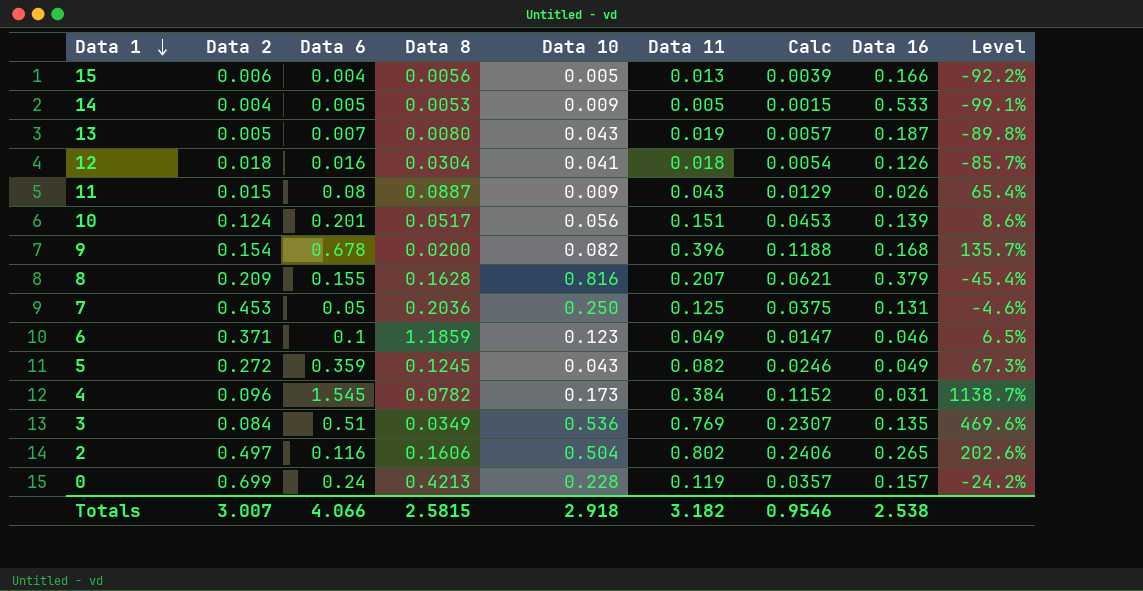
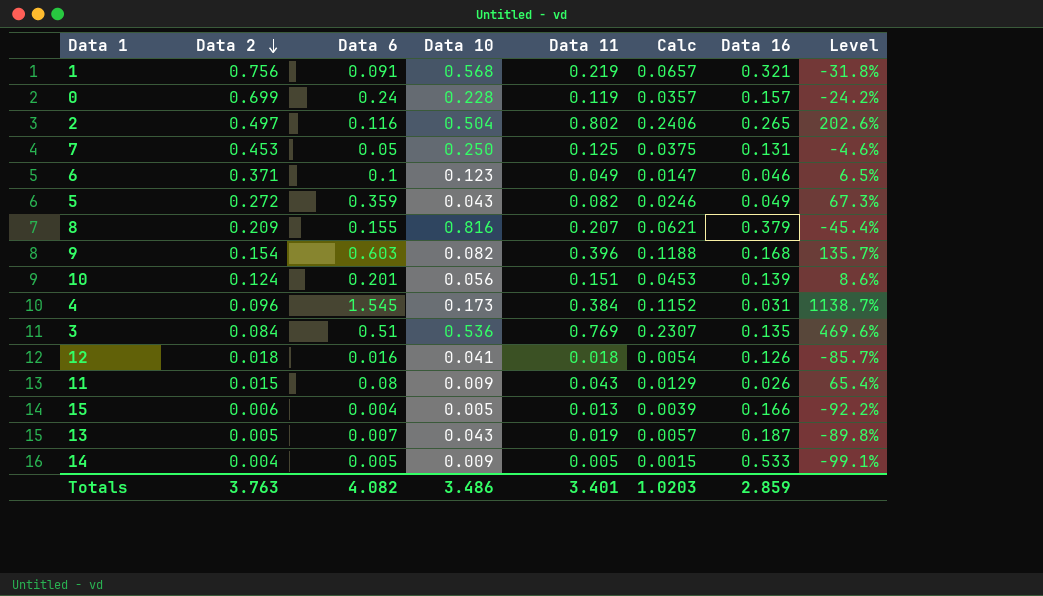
row order: Data 1 descending -> Data 2 descending
column Data 8 | position: 4 -> none
row 1: none -> 0.756 | 0.091 | 0.568 | 0.219 | 0.0657 | 0.321 | -31.8%
9 | Data 6: 0.678 -> 0.603
Totals | Data 2: 3.007 -> 3.763
Totals | Data 6: 4.066 -> 4.082
Totals | Data 10: 2.918 -> 3.486
Totals | Data 11: 3.182 -> 3.401
Totals | Calc: 0.9546 -> 1.0203
Totals | Data 16: 2.538 -> 2.859

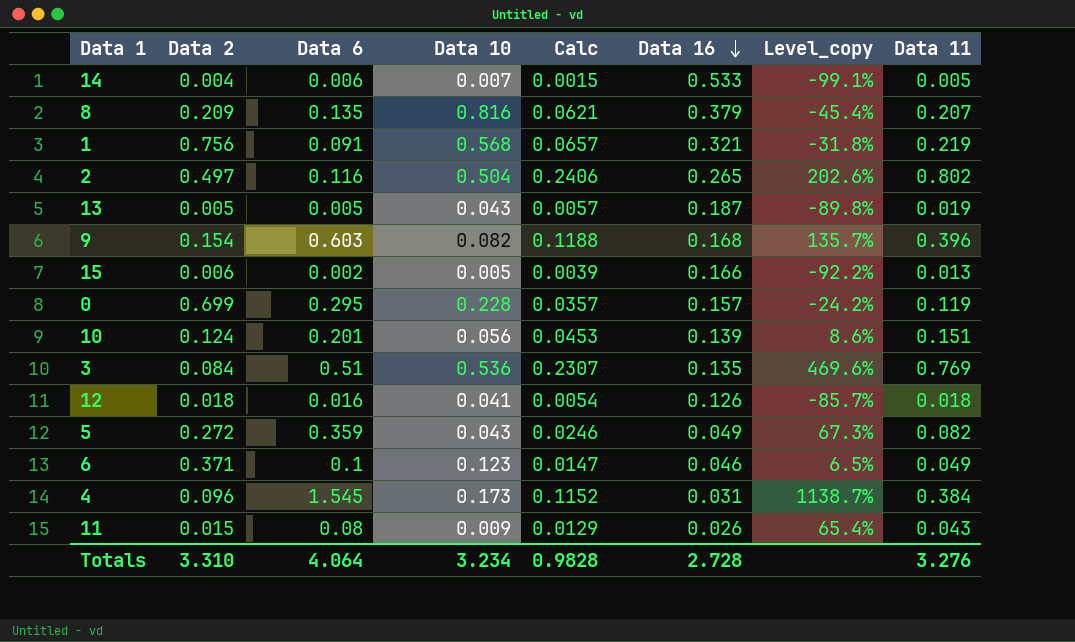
row order: Data 2 descending -> Data 16 descending
column name: Level -> Level_copy
column Data 11 | position: 5 -> 8
row 7: 0.453 | 0.05 | 0.250 | 0.125 | 0.0375 | 0.131 | -4.6% -> none
14 | Data 6: 0.005 -> 0.006
14 | Data 10: 0.009 -> 0.007
8 | Data 6: 0.155 -> 0.135
13 | Data 6: 0.007 -> 0.005
15 | Data 6: 0.004 -> 0.002
0 | Data 6: 0.24 -> 0.295
Totals | Data 2: 3.763 -> 3.310
Totals | Data 6: 4.082 -> 4.064
Totals | Data 10: 3.486 -> 3.234
Totals | Calc: 1.0203 -> 0.9828
Totals | Data 16: 2.859 -> 2.728
Totals | Data 11: 3.401 -> 3.276

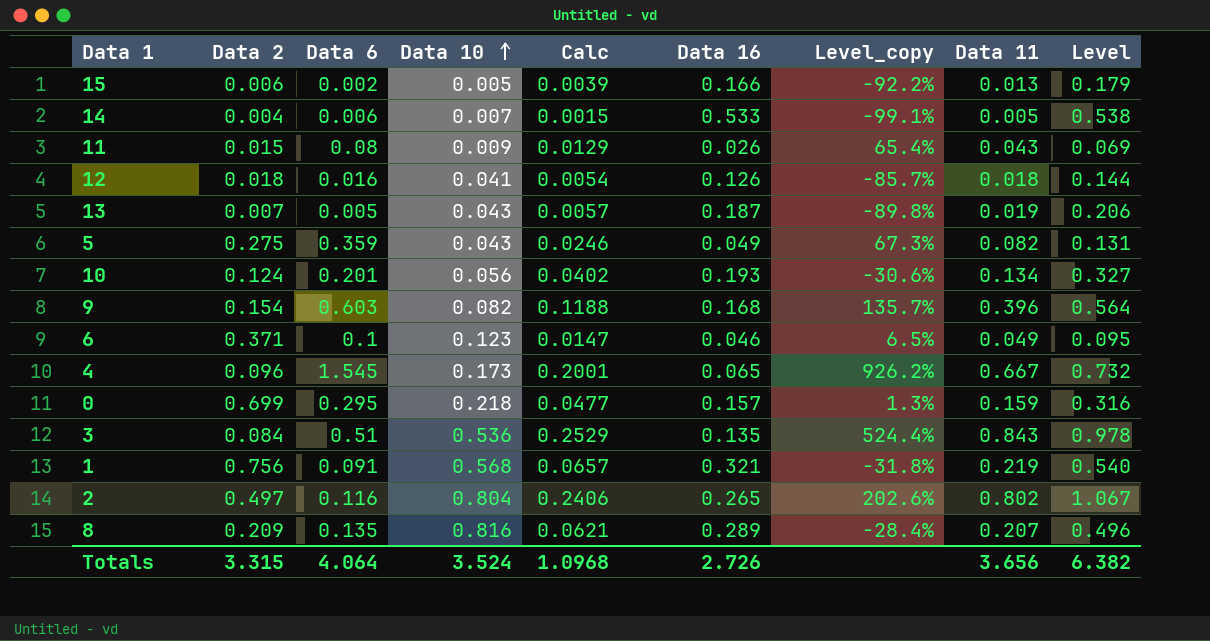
row order: Data 16 descending -> Data 10 ascending
column Level | formula: none -> [Data 16] + [Data 11]
13 | Data 2: 0.005 -> 0.007
5 | Data 2: 0.272 -> 0.275
10 | Calc: 0.0453 -> 0.0402
10 | Data 16: 0.139 -> 0.193
10 | Level_copy: 8.6% -> -30.6%
10 | Data 11: 0.151 -> 0.134
4 | Calc: 0.1152 -> 0.2001
4 | Data 16: 0.031 -> 0.065
4 | Level_copy: 1138.7% -> 926.2%
4 | Data 11: 0.384 -> 0.667
0 | Data 10: 0.228 -> 0.218
0 | Calc: 0.0357 -> 0.0477
0 | Level_copy: -24.2% -> 1.3%
0 | Data 11: 0.119 -> 0.159
3 | Calc: 0.2307 -> 0.2529
3 | Level_copy: 469.6% -> 524.4%
3 | Data 11: 0.769 -> 0.843
2 | Data 10: 0.504 -> 0.804
8 | Data 16: 0.379 -> 0.289
8 | Level_copy: -45.4% -> -28.4%
Totals | Data 2: 3.310 -> 3.315
Totals | Data 10: 3.234 -> 3.524
Totals | Calc: 0.9828 -> 1.0968
Totals | Data 16: 2.728 -> 2.726
Totals | Data 11: 3.276 -> 3.656

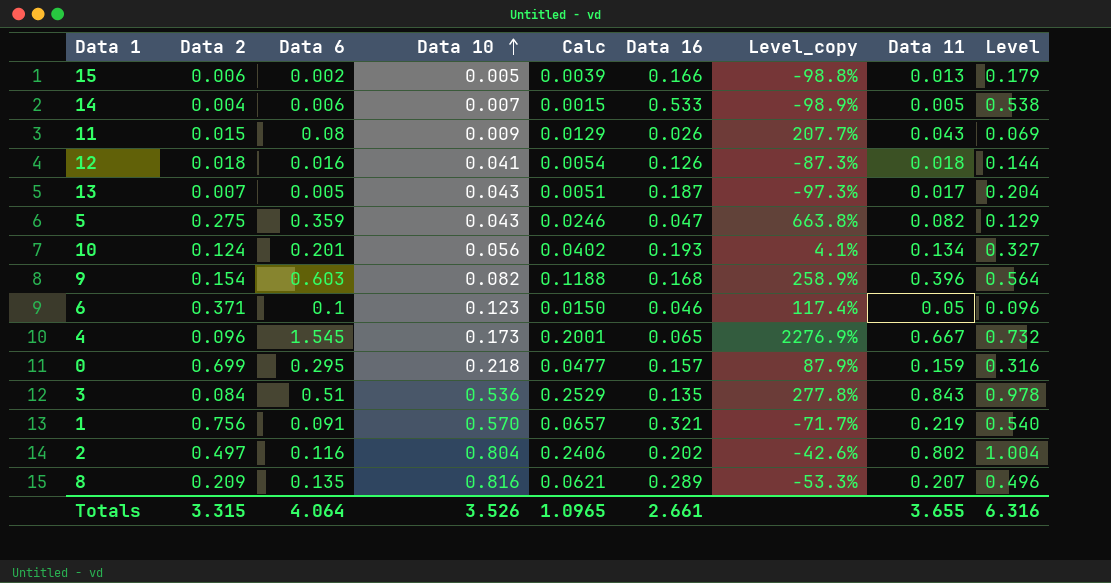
column Level_copy | formula: ([Data 11] - [Data 16]) / [Data 16] -> ([Data 6] - [Data 16]) / [Data 16]
13 | Calc: 0.0057 -> 0.0051
13 | Data 11: 0.019 -> 0.017
13 | Level: 0.206 -> 0.204
5 | Data 16: 0.049 -> 0.047
5 | Level: 0.131 -> 0.129
6 | Calc: 0.0147 -> 0.0150
6 | Data 11: 0.049 -> 0.05
6 | Level: 0.095 -> 0.096
1 | Data 10: 0.568 -> 0.570
2 | Data 16: 0.265 -> 0.202
2 | Level: 1.067 -> 1.004
Totals | Data 10: 3.524 -> 3.526
Totals | Calc: 1.0968 -> 1.0965
Totals | Data 16: 2.726 -> 2.661
Totals | Data 11: 3.656 -> 3.655
Totals | Level: 6.382 -> 6.316

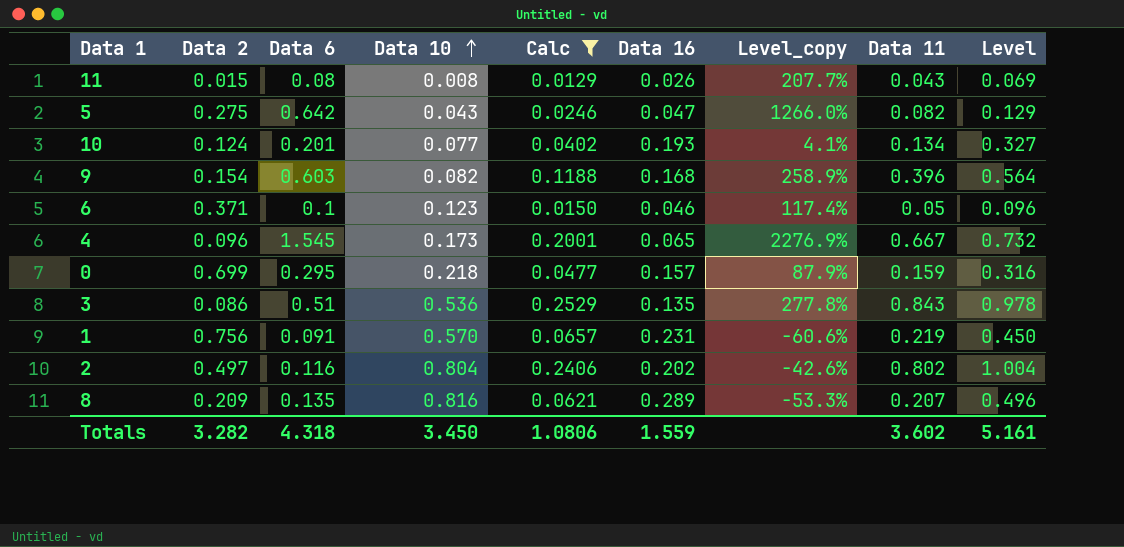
filter: none -> Calc >= 0.0129
11 | Data 10: 0.009 -> 0.008
5 | Data 6: 0.359 -> 0.642
5 | Level_copy: 663.8% -> 1266.0%
10 | Data 10: 0.056 -> 0.077
3 | Data 2: 0.084 -> 0.086
1 | Data 16: 0.321 -> 0.231
1 | Level_copy: -71.7% -> -60.6%
1 | Level: 0.540 -> 0.450
Totals | Data 2: 3.315 -> 3.282
Totals | Data 6: 4.064 -> 4.318
Totals | Data 10: 3.526 -> 3.450
Totals | Calc: 1.0965 -> 1.0806
Totals | Data 16: 2.661 -> 1.559
Totals | Data 11: 3.655 -> 3.602
Totals | Level: 6.316 -> 5.161

